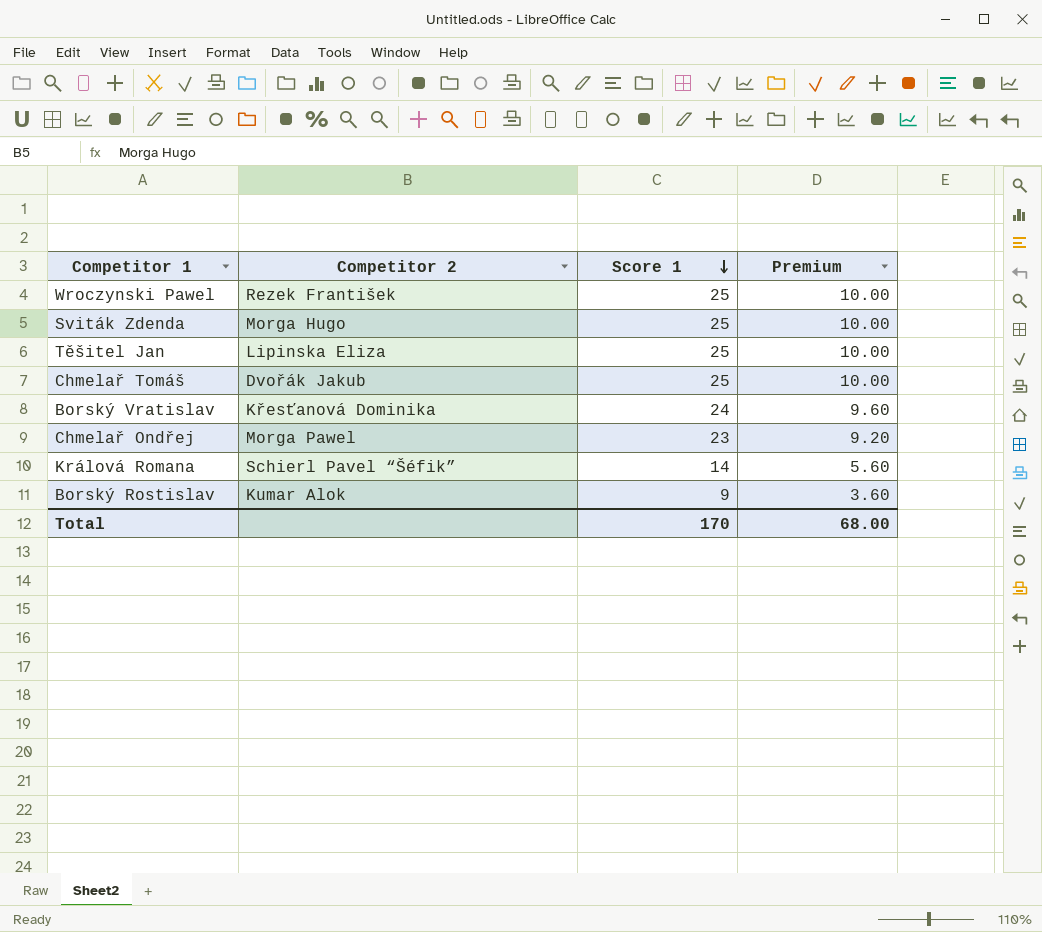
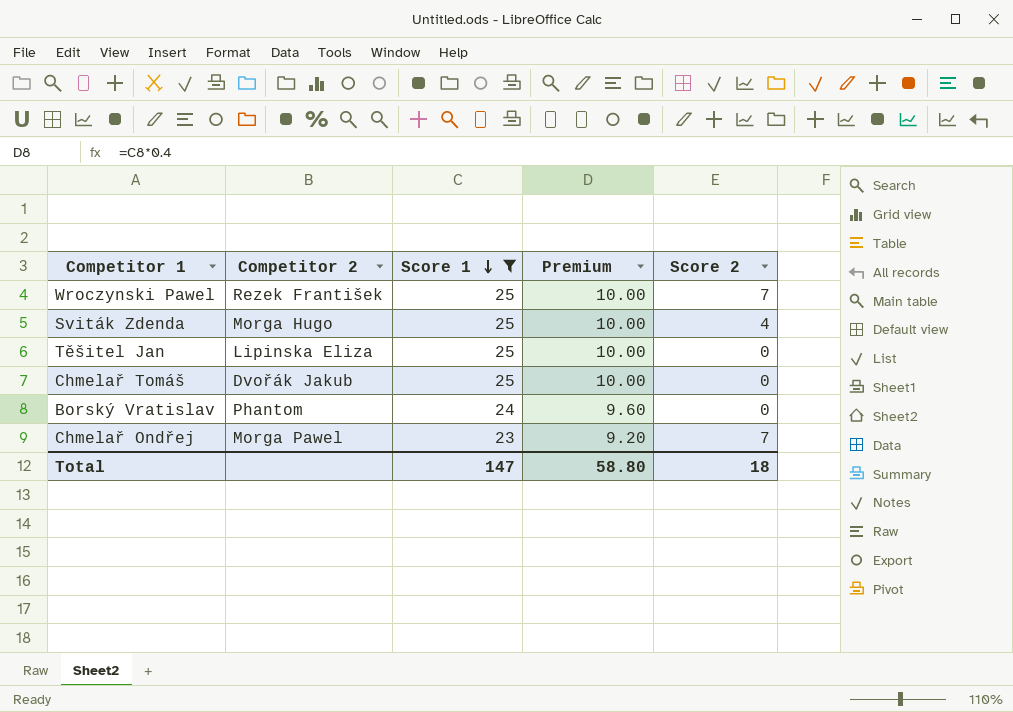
filter: none -> Score 1 >= 23
column Score 2 | position: none -> 5
Borský Vratislav | Competitor 2: Křesťanová Dominika -> Phantom
Total | Score 1: 170 -> 147
Total | Premium: 68.00 -> 58.80

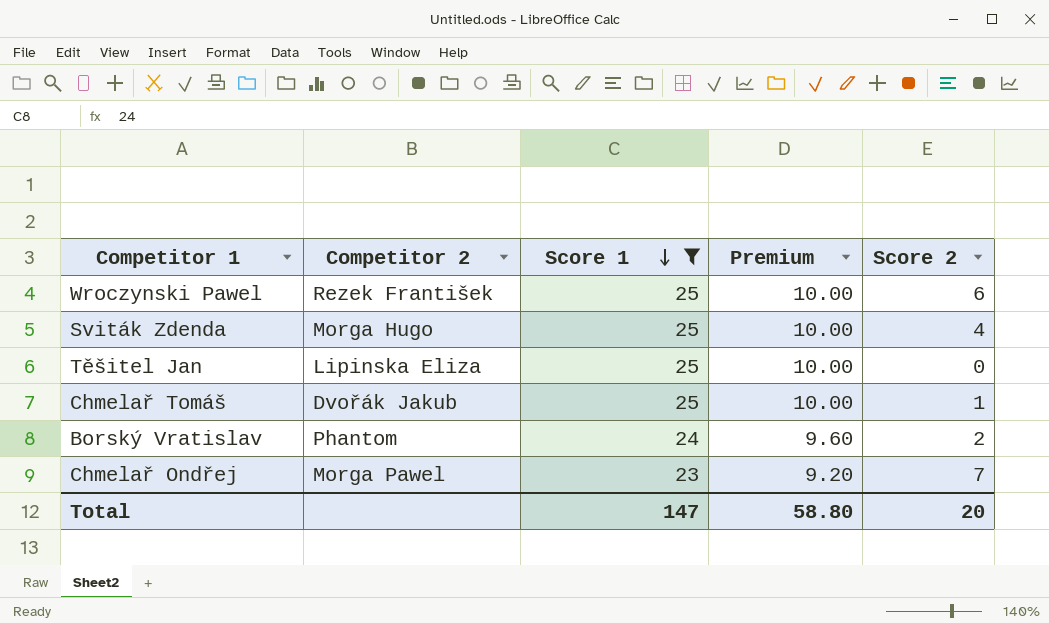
Wroczynski Pawel | Score 2: 7 -> 6
Chmelař Tomáš | Score 2: 0 -> 1
Borský Vratislav | Score 2: 0 -> 2
Total | Score 2: 18 -> 20

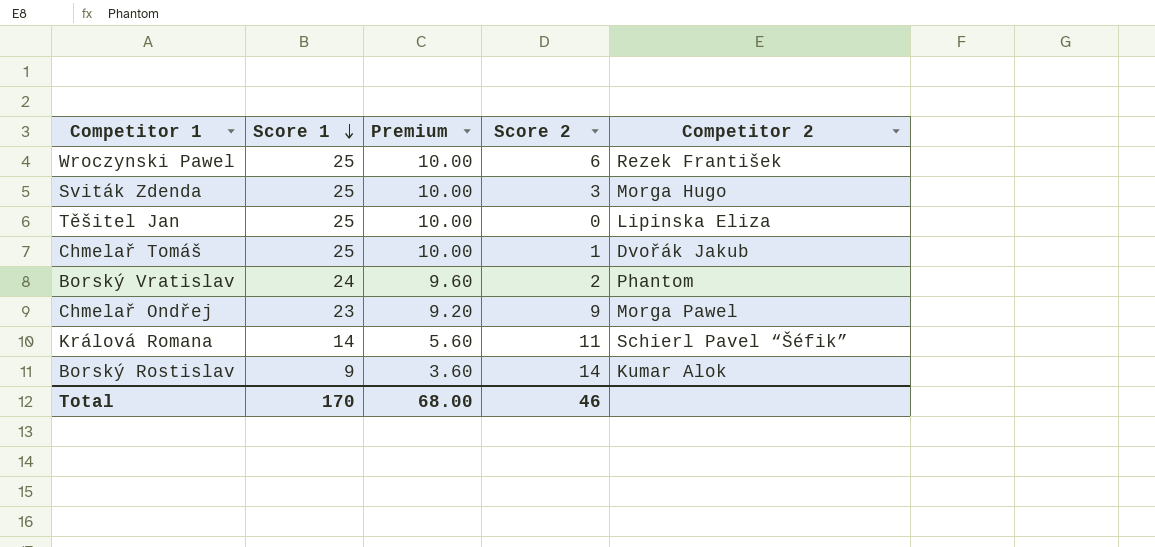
filter: Score 1 >= 23 -> none
column Competitor 2 | position: 2 -> 5
Sviták Zdenda | Score 2: 4 -> 3
Chmelař Ondřej | Score 2: 7 -> 9
Total | Score 1: 147 -> 170
Total | Premium: 58.80 -> 68.00
Total | Score 2: 20 -> 46

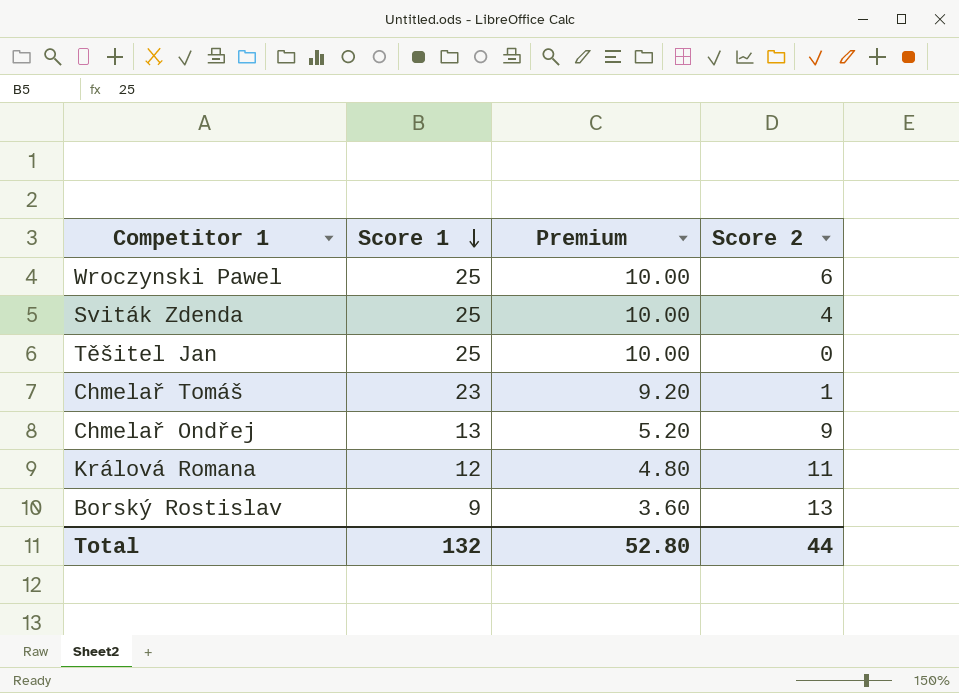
column Competitor 2 | position: 5 -> none
row Borský Vratislav: 24 | 9.60 | 2 | Phantom -> none
Sviták Zdenda | Score 2: 3 -> 4
Chmelař Tomáš | Score 1: 25 -> 23
Chmelař Tomáš | Premium: 10.00 -> 9.20
Chmelař Ondřej | Score 1: 23 -> 13
Chmelař Ondřej | Premium: 9.20 -> 5.20
Králová Romana | Score 1: 14 -> 12
Králová Romana | Premium: 5.60 -> 4.80
Borský Rostislav | Score 2: 14 -> 13
Total | Score 1: 170 -> 132
Total | Premium: 68.00 -> 52.80
Total | Score 2: 46 -> 44

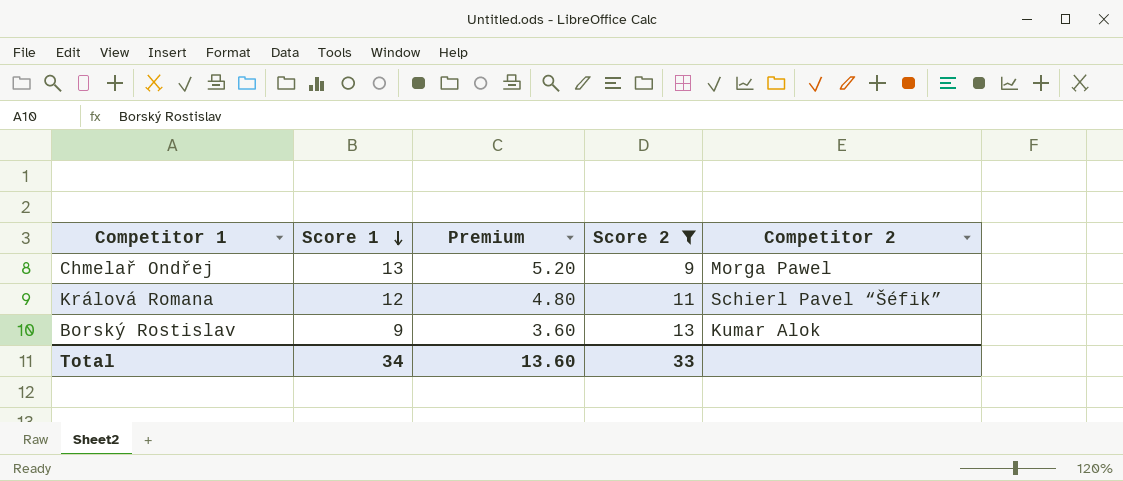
filter: none -> Score 2 >= 9
column Competitor 2 | position: none -> 5
Total | Score 1: 132 -> 34
Total | Premium: 52.80 -> 13.60
Total | Score 2: 44 -> 33

